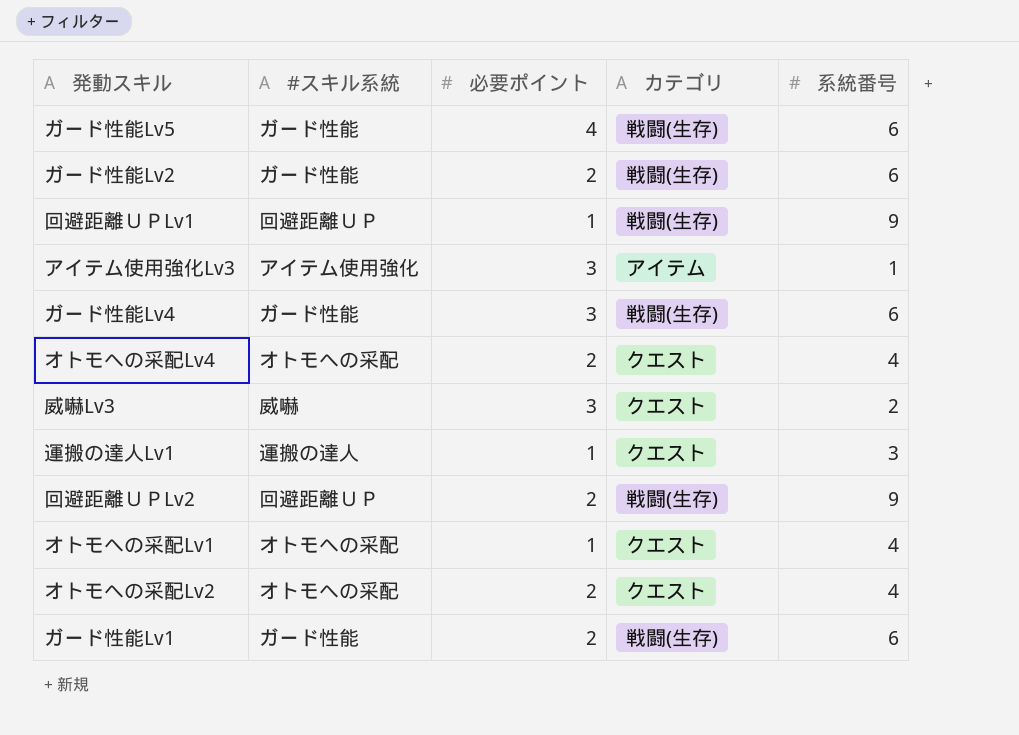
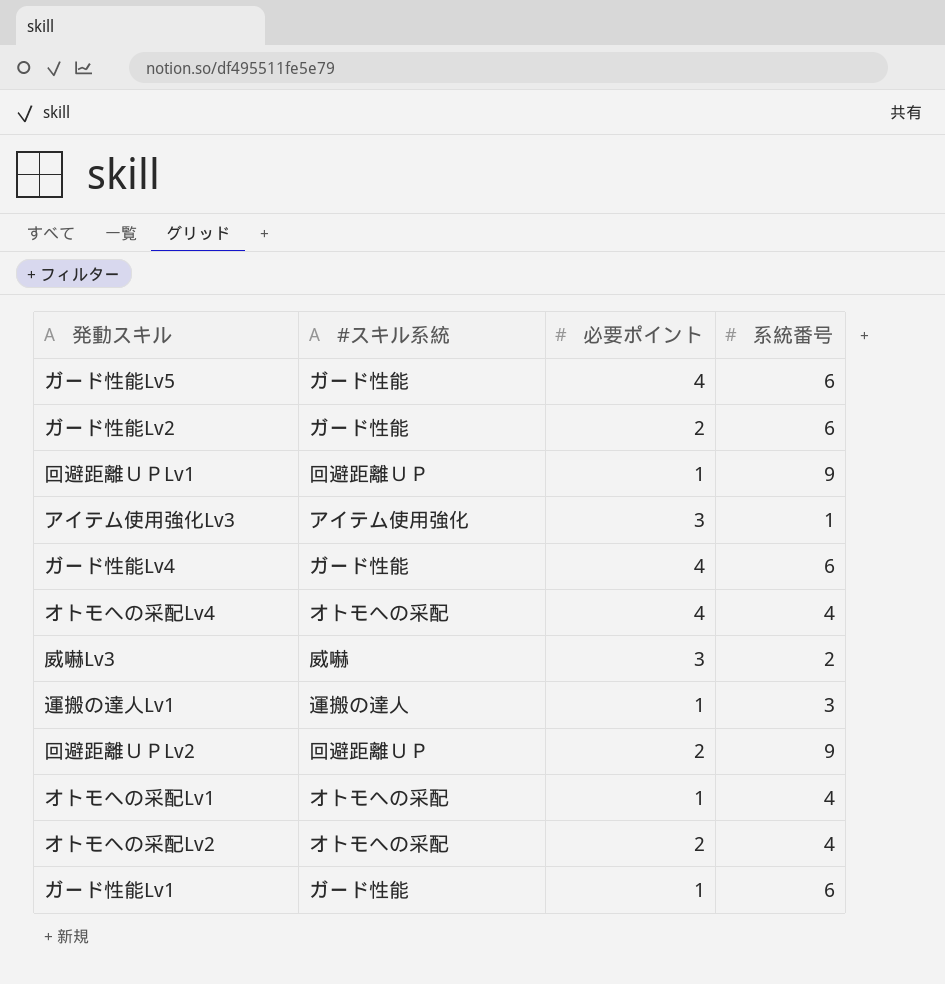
column カテゴリ | position: 4 -> none
ガード性能Lv4 | 必要ポイント: 3 -> 4
オトモへの采配Lv4 | 必要ポイント: 2 -> 4
ガード性能Lv1 | 必要ポイント: 2 -> 1

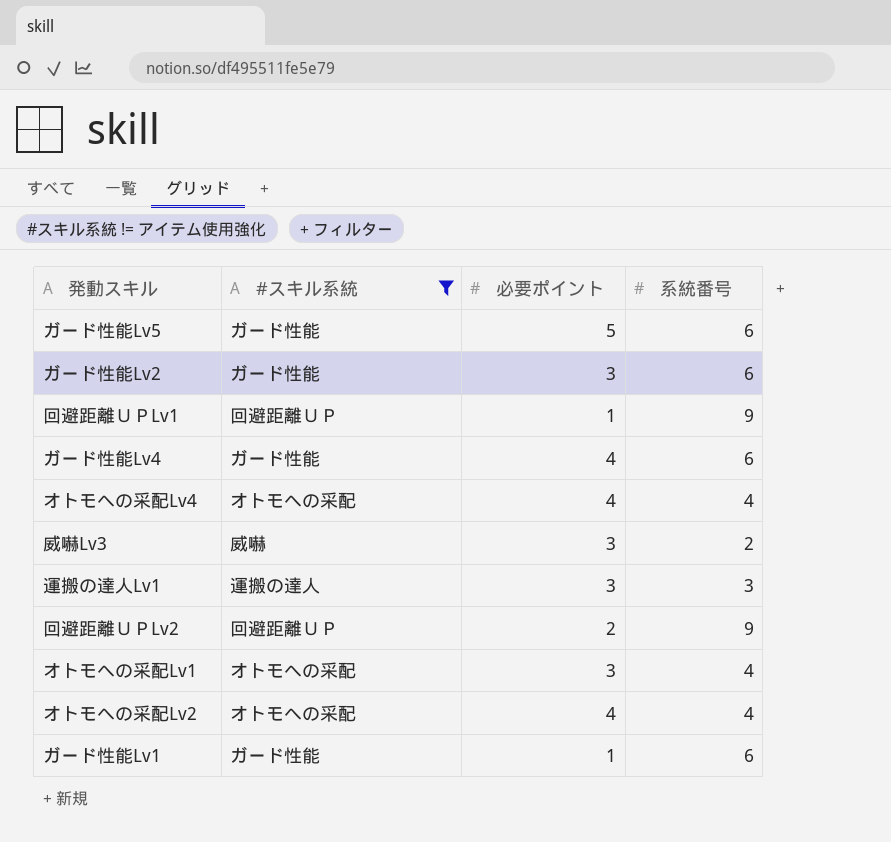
filter: none -> #スキル系統 != アイテム使用強化
ガード性能Lv5 | 必要ポイント: 4 -> 5
ガード性能Lv2 | 必要ポイント: 2 -> 3
運搬の達人Lv1 | 必要ポイント: 1 -> 3
オトモへの采配Lv1 | 必要ポイント: 1 -> 3
オトモへの采配Lv2 | 必要ポイント: 2 -> 4

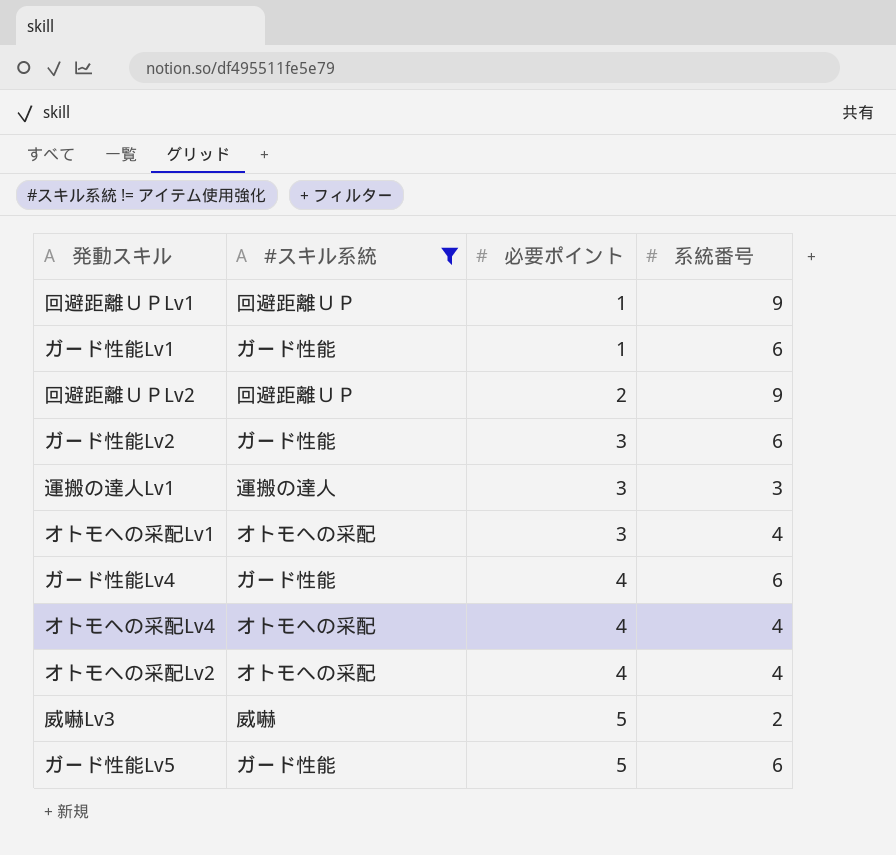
row order: none -> 必要ポイント ascending
威嚇Lv3 | 必要ポイント: 3 -> 5

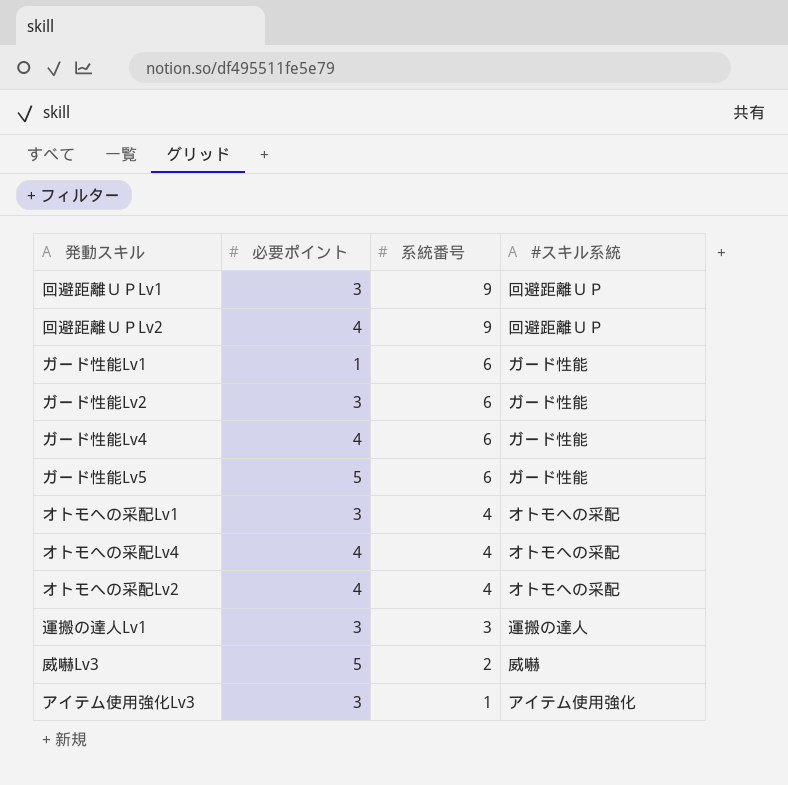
filter: #スキル系統 != アイテム使用強化 -> none
row order: 必要ポイント ascending -> 系統番号 descending
column #スキル系統 | position: 2 -> 4
回避距離ＵＰLv1 | 必要ポイント: 1 -> 3
回避距離ＵＰLv2 | 必要ポイント: 2 -> 4

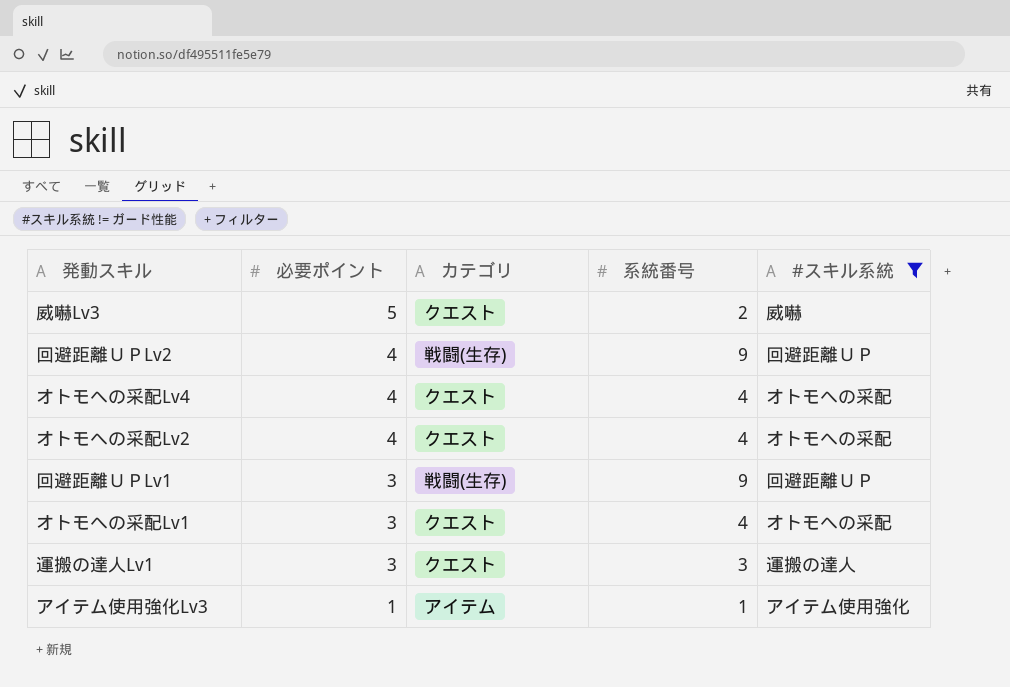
filter: none -> #スキル系統 != ガード性能
row order: 系統番号 descending -> 必要ポイント descending
column カテゴリ | position: none -> 3
アイテム使用強化Lv3 | 必要ポイント: 3 -> 1

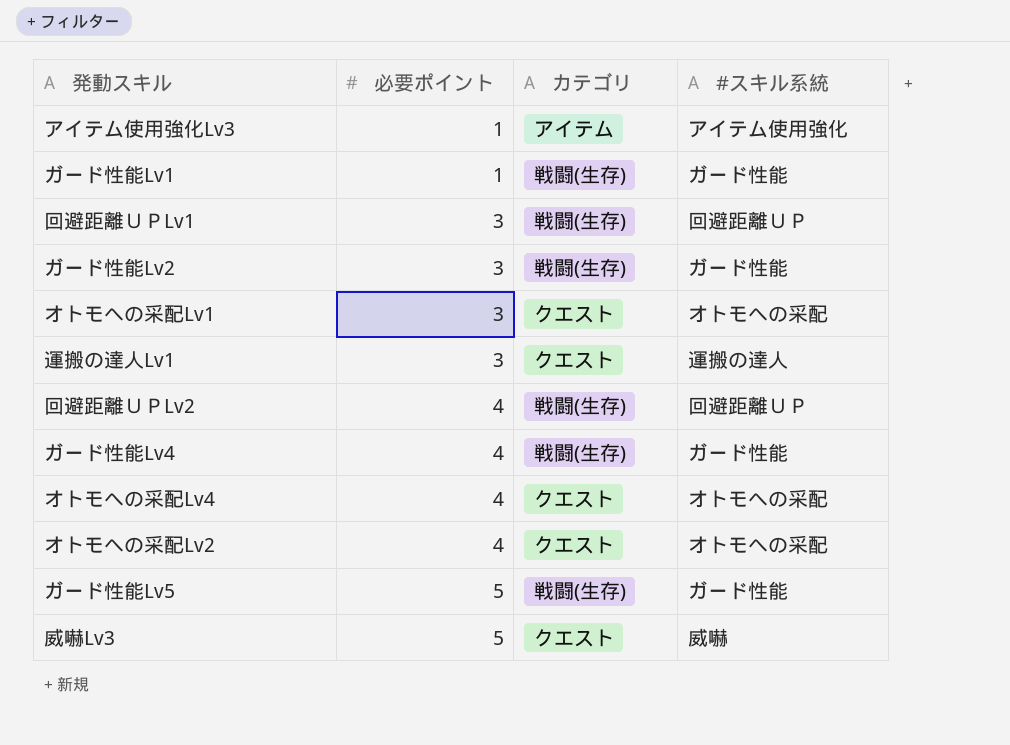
filter: #スキル系統 != ガード性能 -> none
row order: 必要ポイント descending -> 必要ポイント ascending
column 系統番号 | position: 4 -> none

